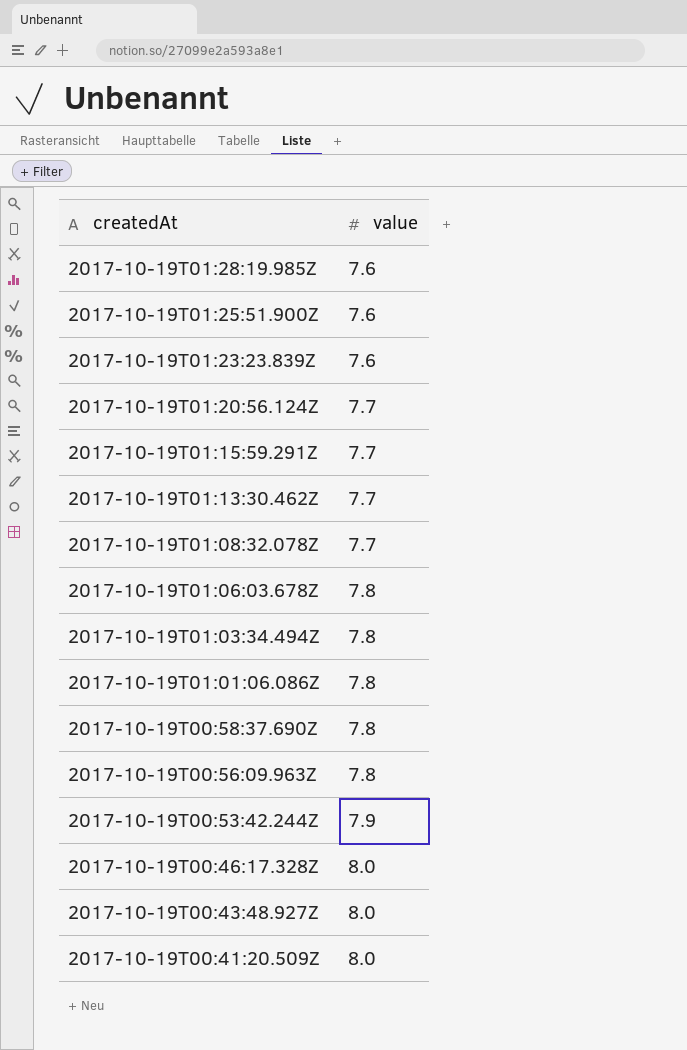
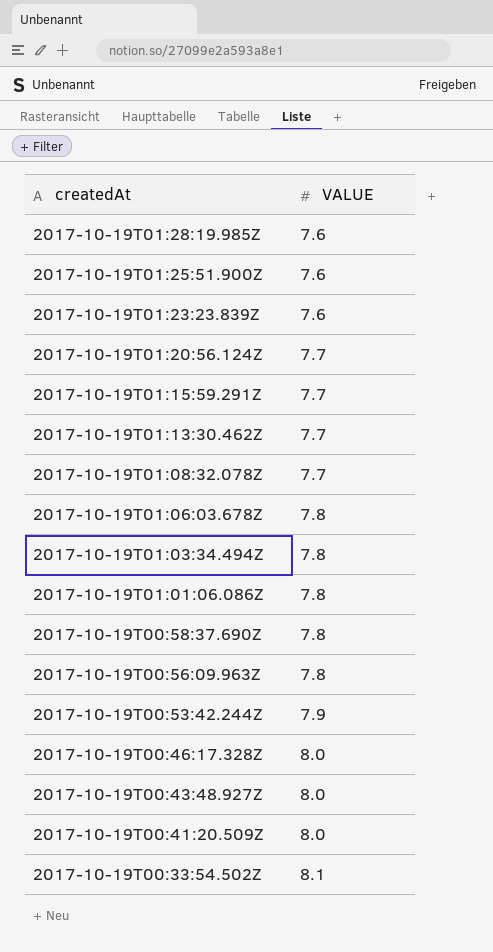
column name: value -> VALUE
row 2017-10-19T00:33:54.502Z: none -> 8.1

